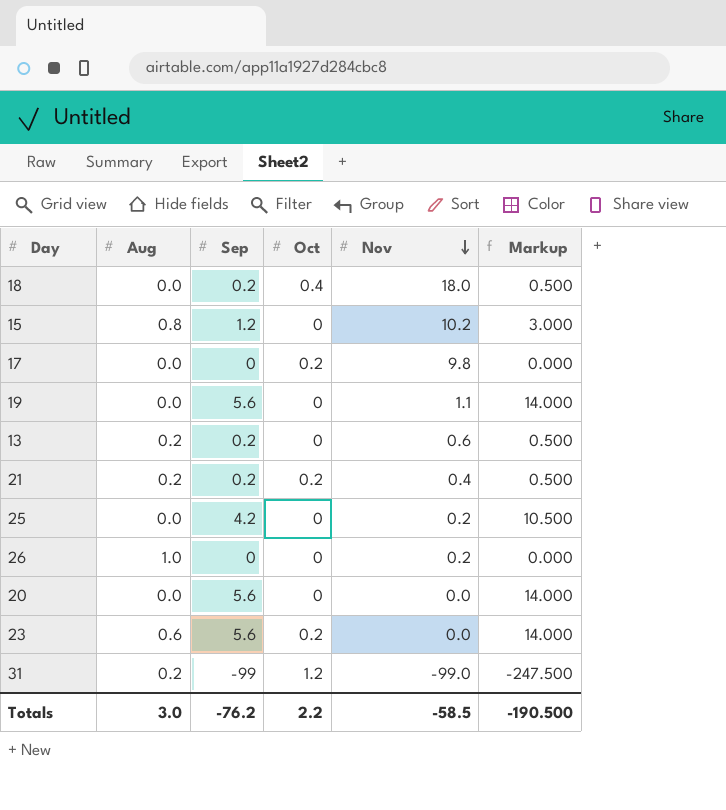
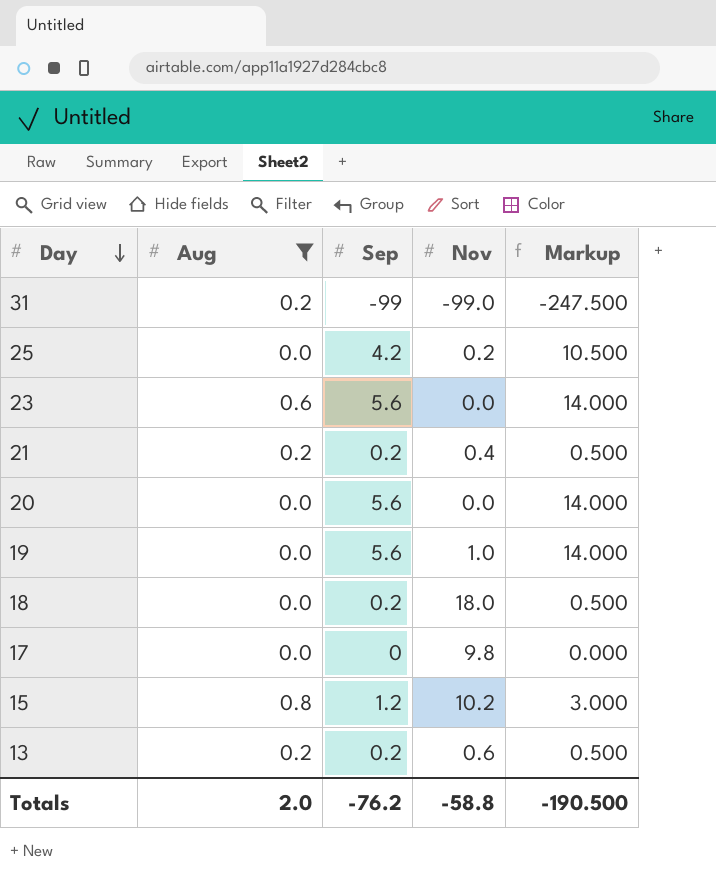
filter: none -> Aug != 1.0
row order: Nov descending -> Day descending
column Oct | position: 4 -> none
19 | Nov: 1.1 -> 1.0
Totals | Aug: 3.0 -> 2.0
Totals | Nov: -58.5 -> -58.8

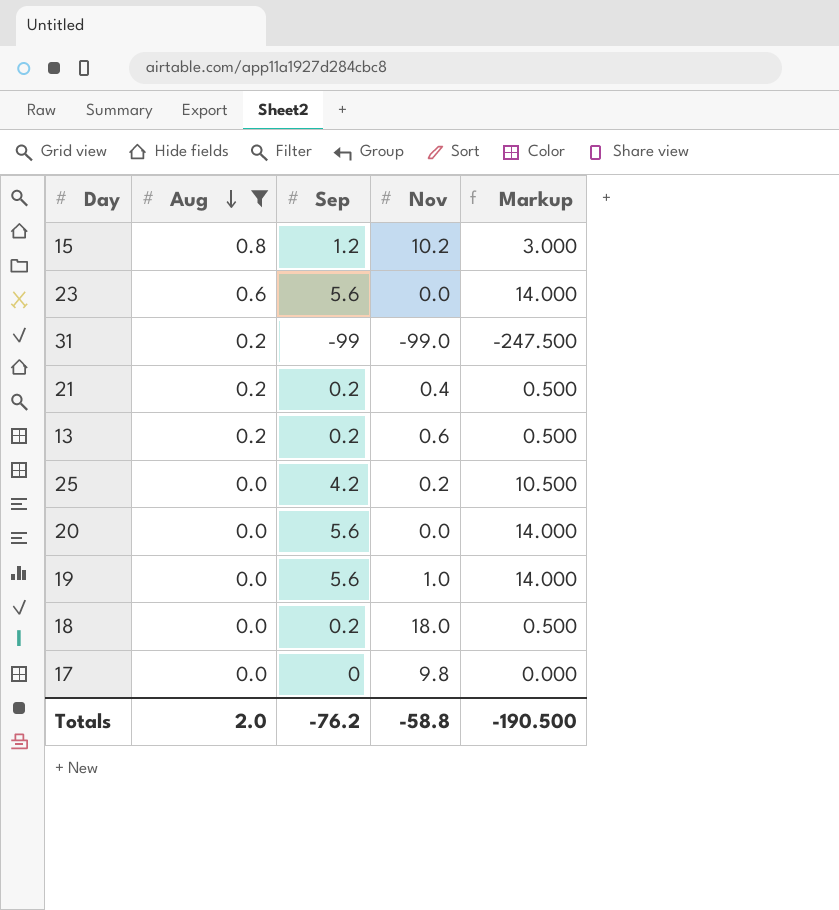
row order: Day descending -> Aug descending

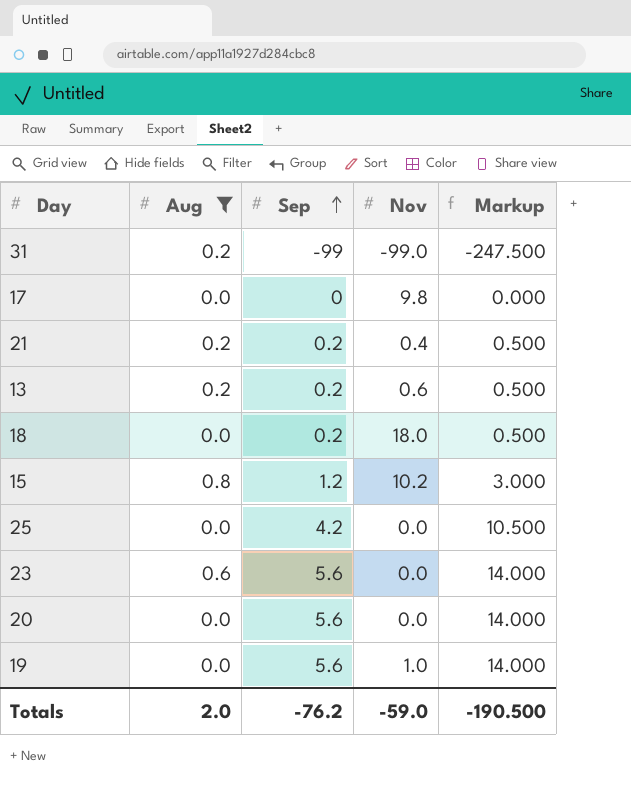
row order: Aug descending -> Sep ascending
25 | Nov: 0.2 -> 0.0
Totals | Nov: -58.8 -> -59.0

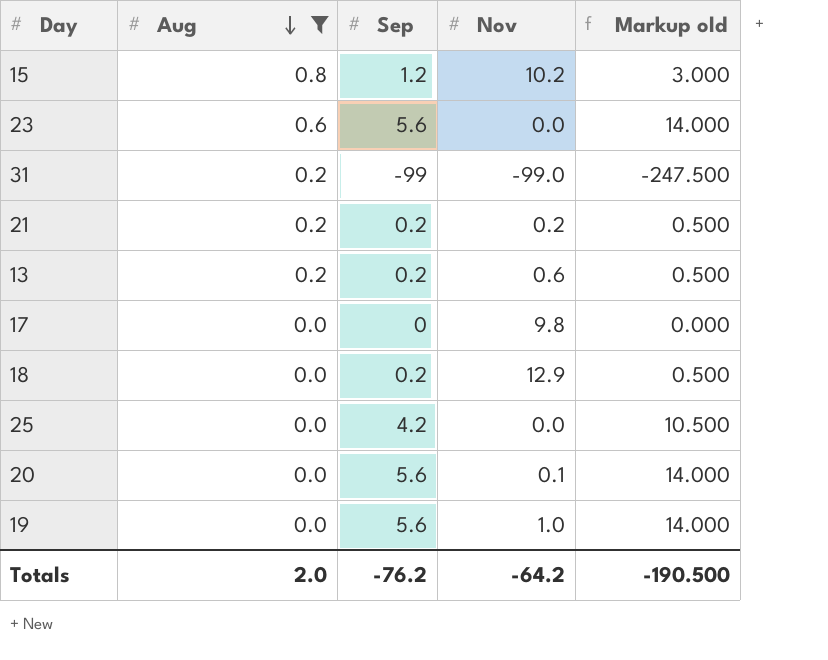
row order: Sep ascending -> Aug descending
column name: Markup -> Markup old
21 | Nov: 0.4 -> 0.2
18 | Nov: 18.0 -> 12.9
20 | Nov: 0.0 -> 0.1
Totals | Nov: -59.0 -> -64.2

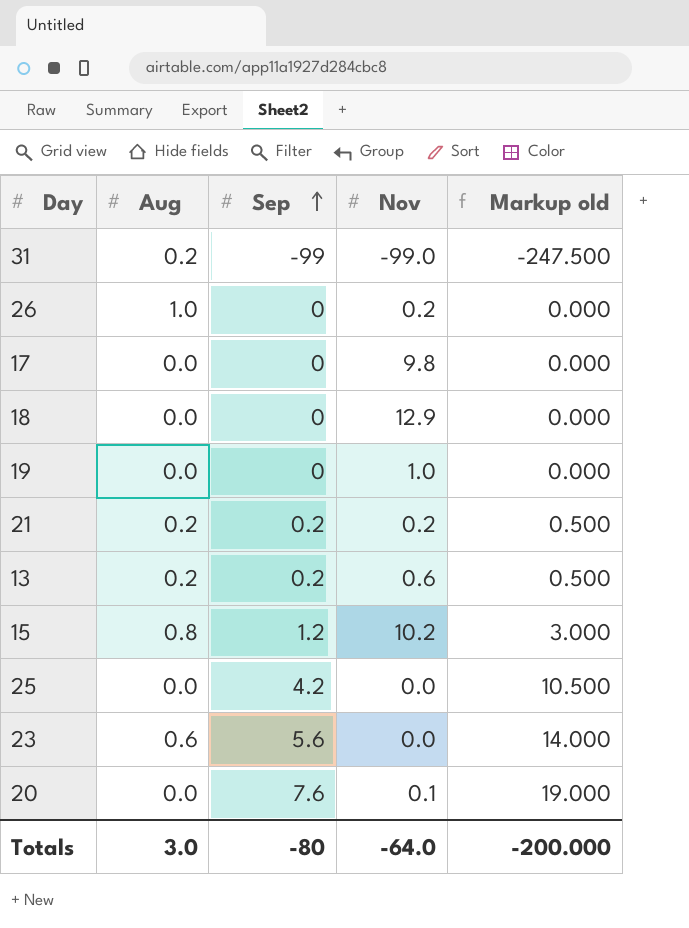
filter: Aug != 1.0 -> none
row order: Aug descending -> Sep ascending
18 | Sep: 0.2 -> 0
18 | Markup old: 0.500 -> 0.000
19 | Sep: 5.6 -> 0
19 | Markup old: 14.000 -> 0.000
20 | Sep: 5.6 -> 7.6
20 | Markup old: 14.000 -> 19.000
Totals | Aug: 2.0 -> 3.0
Totals | Sep: -76.2 -> -80
Totals | Nov: -64.2 -> -64.0
Totals | Markup old: -190.500 -> -200.000

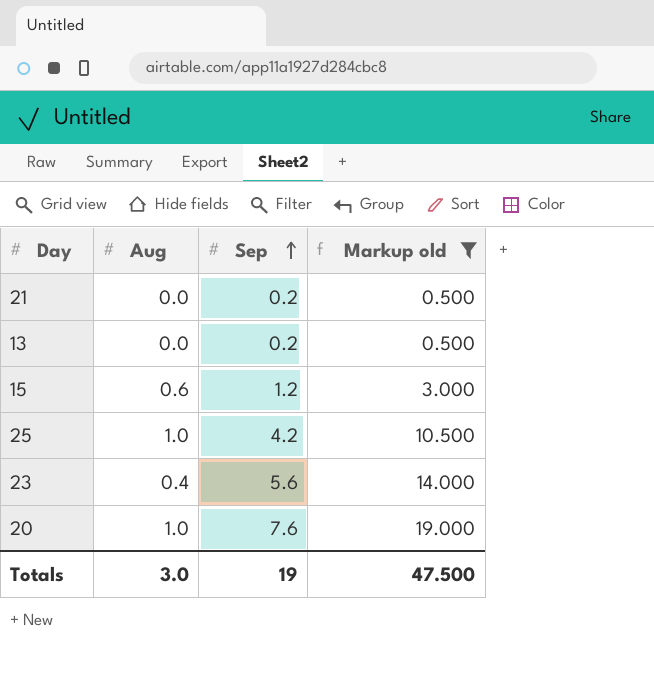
filter: none -> Markup old >= 0.500
column Nov | position: 4 -> none
21 | Aug: 0.2 -> 0.0
13 | Aug: 0.2 -> 0.0
15 | Aug: 0.8 -> 0.6
25 | Aug: 0.0 -> 1.0
23 | Aug: 0.6 -> 0.4
20 | Aug: 0.0 -> 1.0
Totals | Sep: -80 -> 19
Totals | Markup old: -200.000 -> 47.500

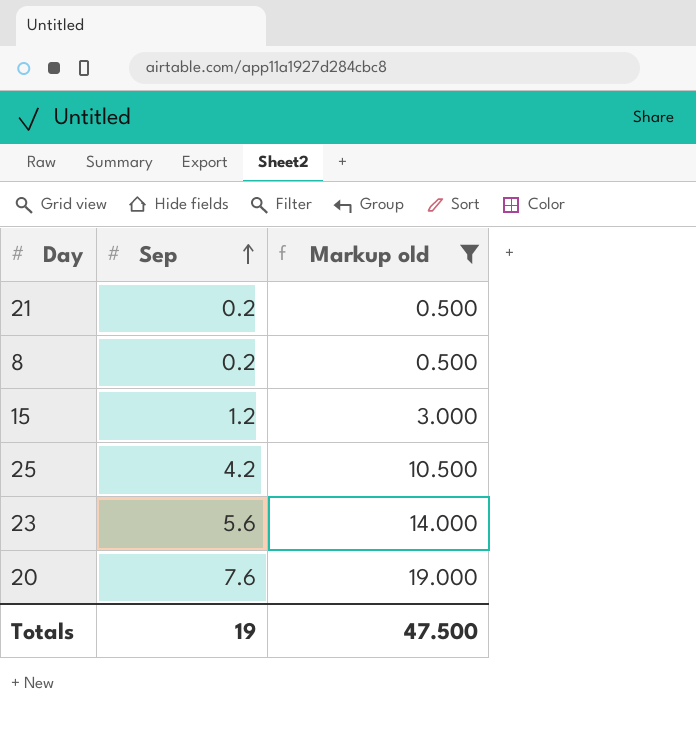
column Aug | position: 2 -> none
row 13: 0.0 | 0.2 | 0.500 -> none
row 8: none -> 0.2 | 0.500

